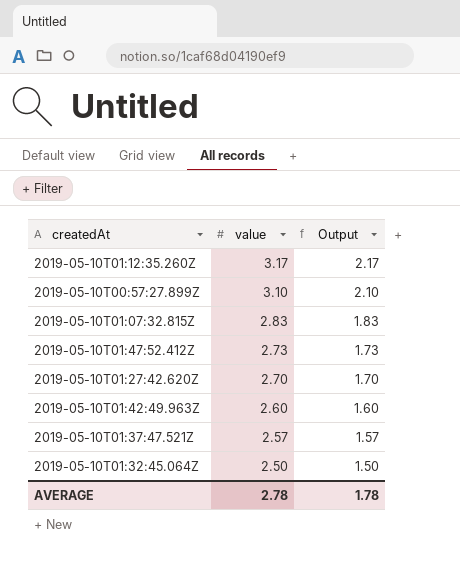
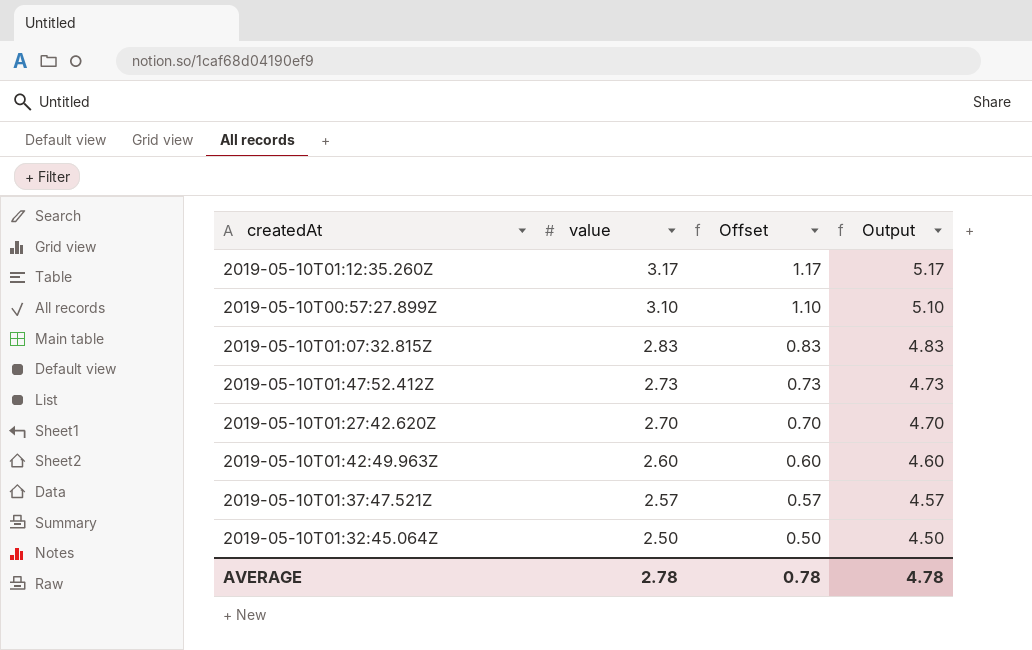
column Offset | formula: none -> [value] - 2
column Output | formula: [value] - 1 -> [value] + 2
AVERAGE | Output: 1.78 -> 4.78

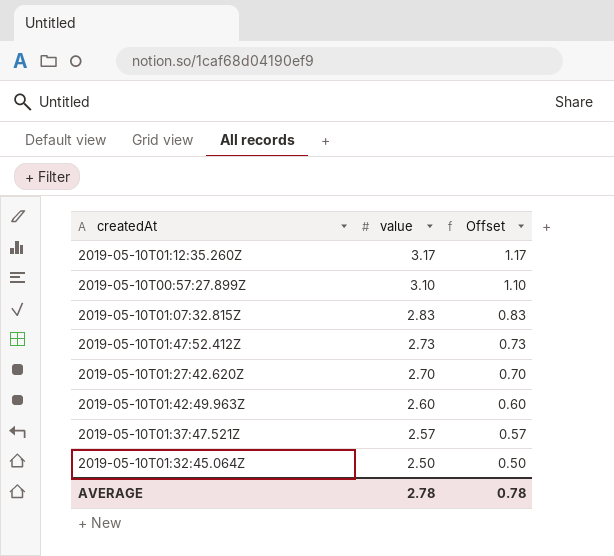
column Output | formula: [value] + 2 -> none

